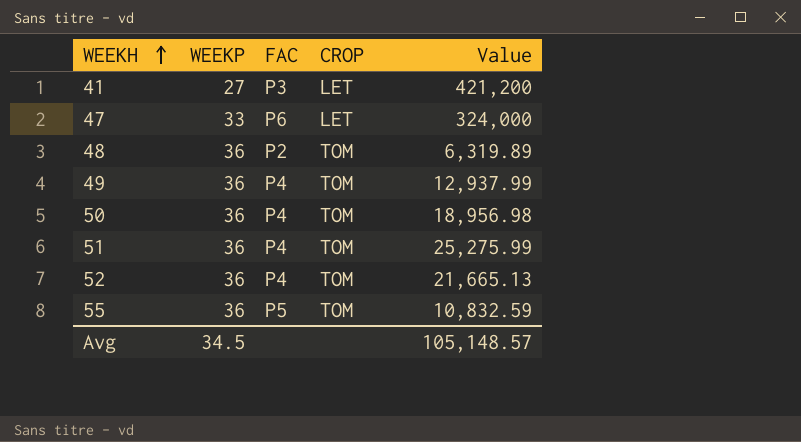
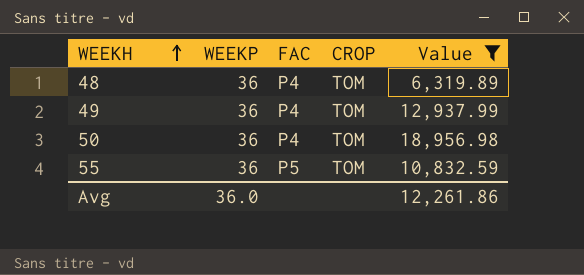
filter: none -> Value <= 18,956.98
48 | FAC: P2 -> P4
Avg | WEEKP: 34.5 -> 36.0
Avg | Value: 105,148.57 -> 12,261.86

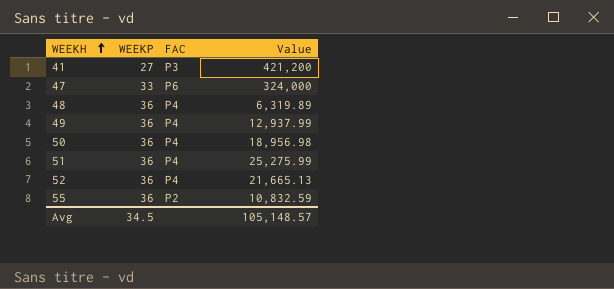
filter: Value <= 18,956.98 -> none
column CROP | position: 4 -> none
55 | FAC: P5 -> P2
Avg | WEEKP: 36.0 -> 34.5
Avg | Value: 12,261.86 -> 105,148.57

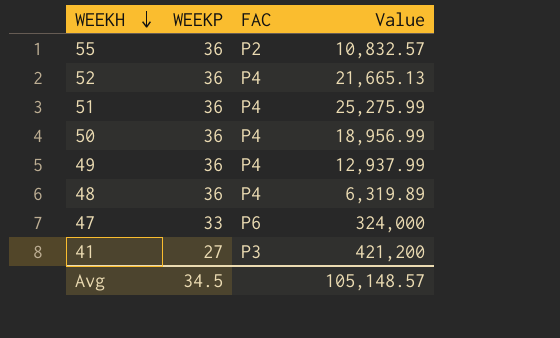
row order: WEEKH ascending -> WEEKH descending
55 | Value: 10,832.59 -> 10,832.57
50 | Value: 18,956.98 -> 18,956.99

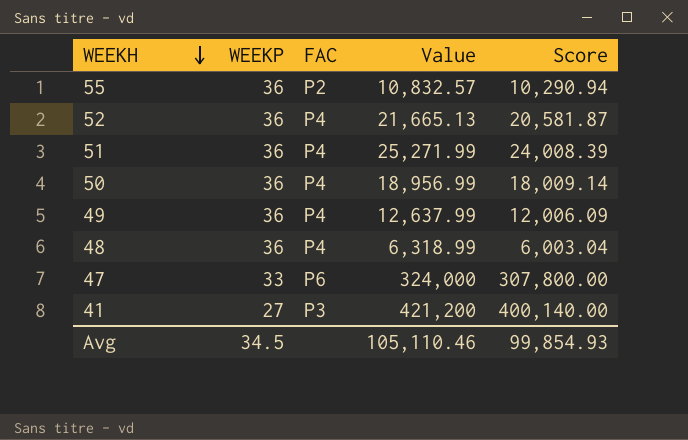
column Score | formula: none -> [Value] * 0.95
51 | Value: 25,275.99 -> 25,271.99
49 | Value: 12,937.99 -> 12,637.99
48 | Value: 6,319.89 -> 6,318.99
Avg | Value: 105,148.57 -> 105,110.46

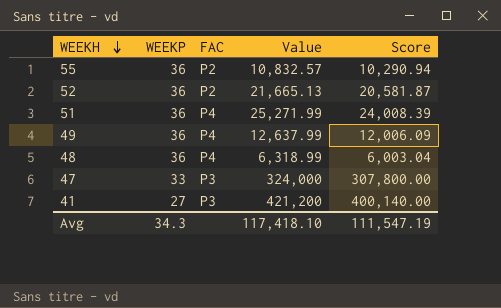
row 50: 36 | P4 | 18,956.99 | 18,009.14 -> none
52 | FAC: P4 -> P2
47 | FAC: P6 -> P3
Avg | WEEKP: 34.5 -> 34.3
Avg | Value: 105,110.46 -> 117,418.10
Avg | Score: 99,854.93 -> 111,547.19

